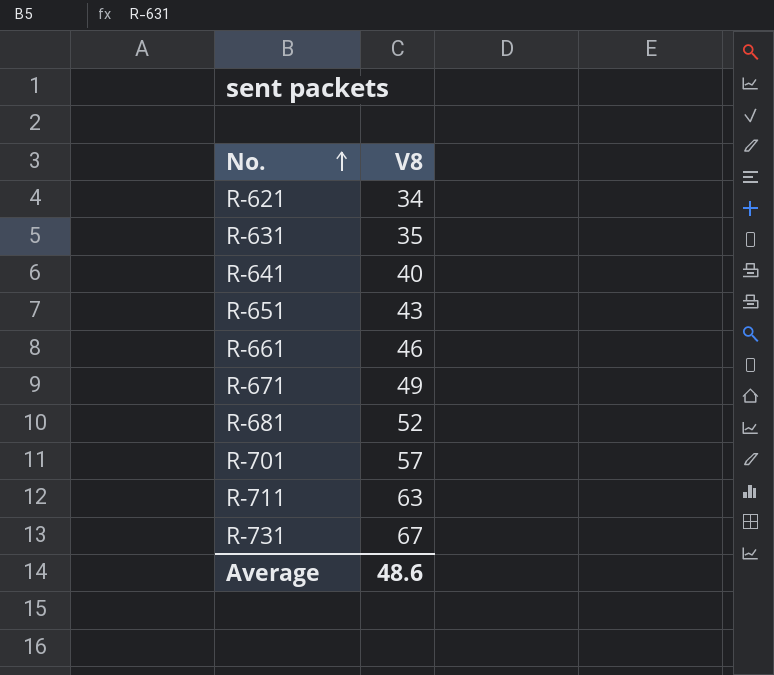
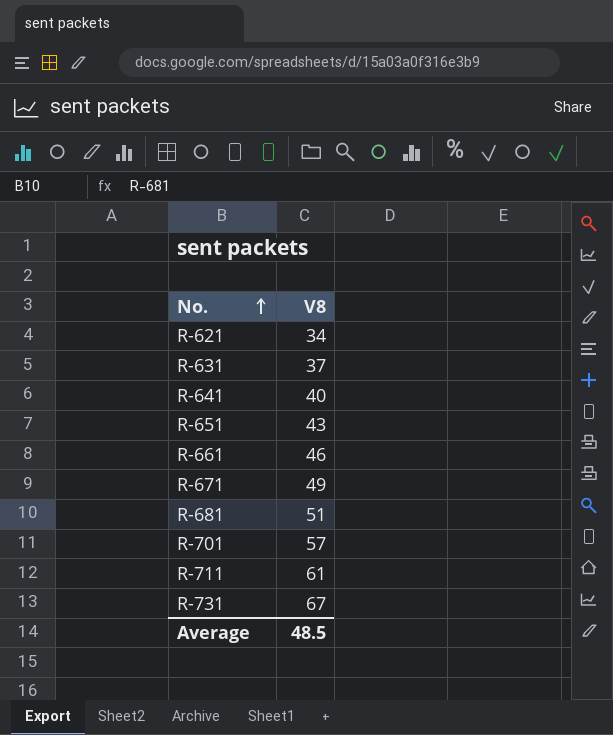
R-631 | V8: 35 -> 37
R-681 | V8: 52 -> 51
R-711 | V8: 63 -> 61
Average | V8: 48.6 -> 48.5

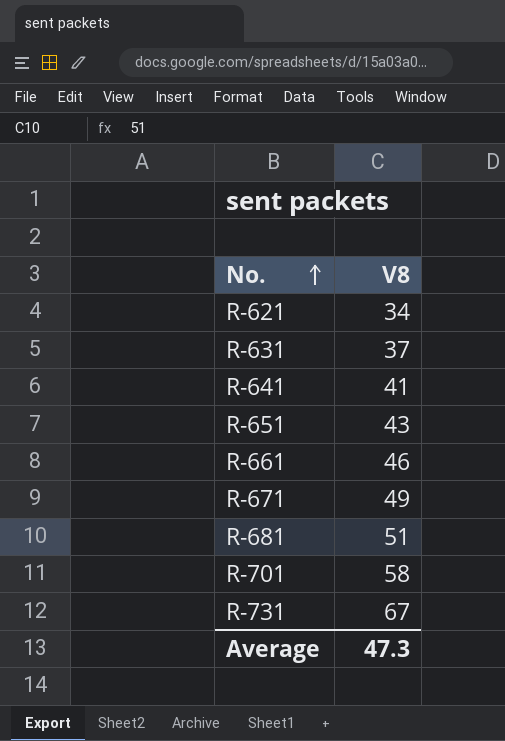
row R-711: 61 -> none
R-641 | V8: 40 -> 41
R-701 | V8: 57 -> 58
Average | V8: 48.5 -> 47.3

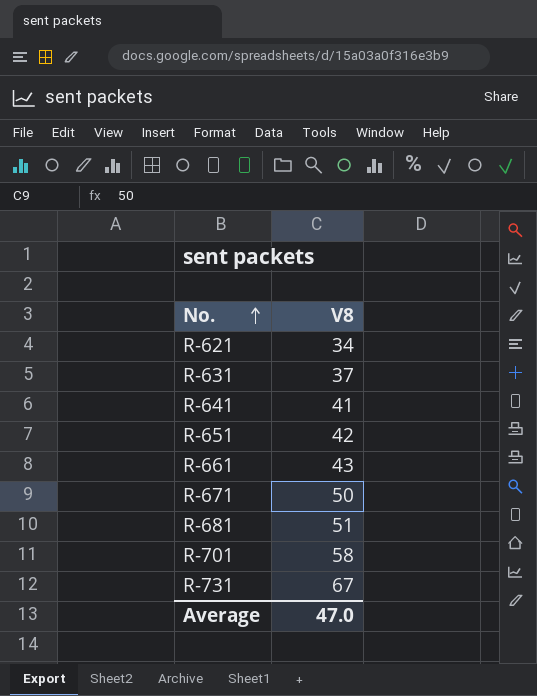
R-651 | V8: 43 -> 42
R-661 | V8: 46 -> 43
R-671 | V8: 49 -> 50
Average | V8: 47.3 -> 47.0

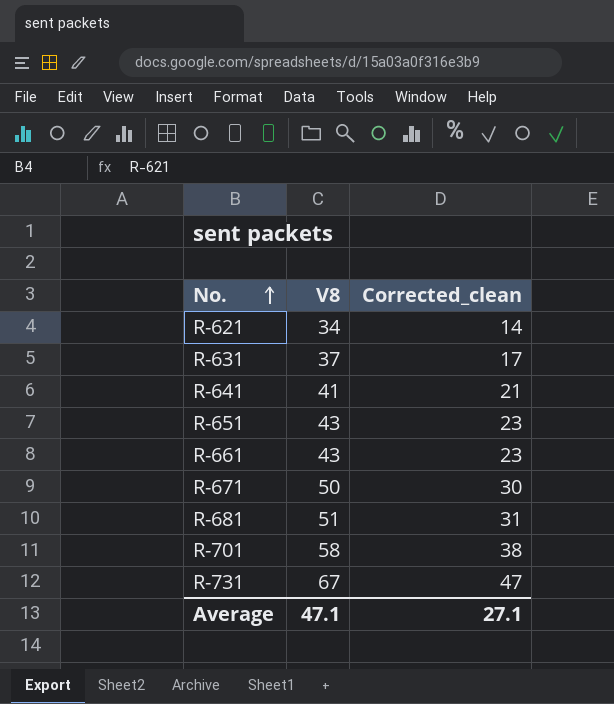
column Corrected_clean | formula: none -> [V8] - 20
R-651 | V8: 42 -> 43
Average | V8: 47.0 -> 47.1

